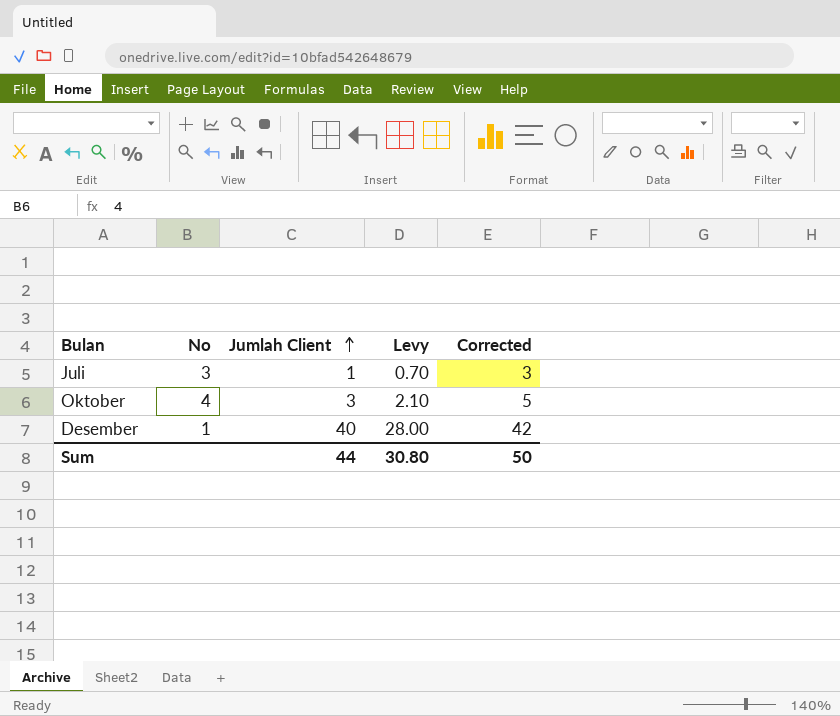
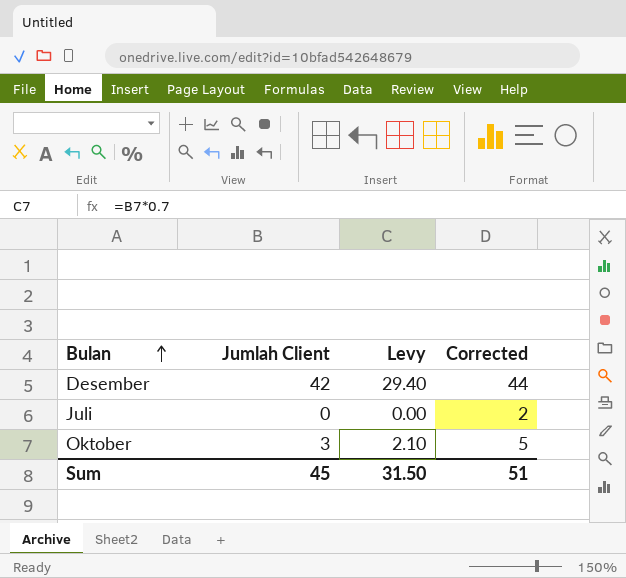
row order: Jumlah Client ascending -> Bulan ascending
column No | position: 2 -> none
Desember | Jumlah Client: 40 -> 42
Desember | Levy: 28.00 -> 29.40
Desember | Corrected: 42 -> 44
Juli | Jumlah Client: 1 -> 0
Juli | Levy: 0.70 -> 0.00
Juli | Corrected: 3 -> 2
Sum | Jumlah Client: 44 -> 45
Sum | Levy: 30.80 -> 31.50
Sum | Corrected: 50 -> 51

